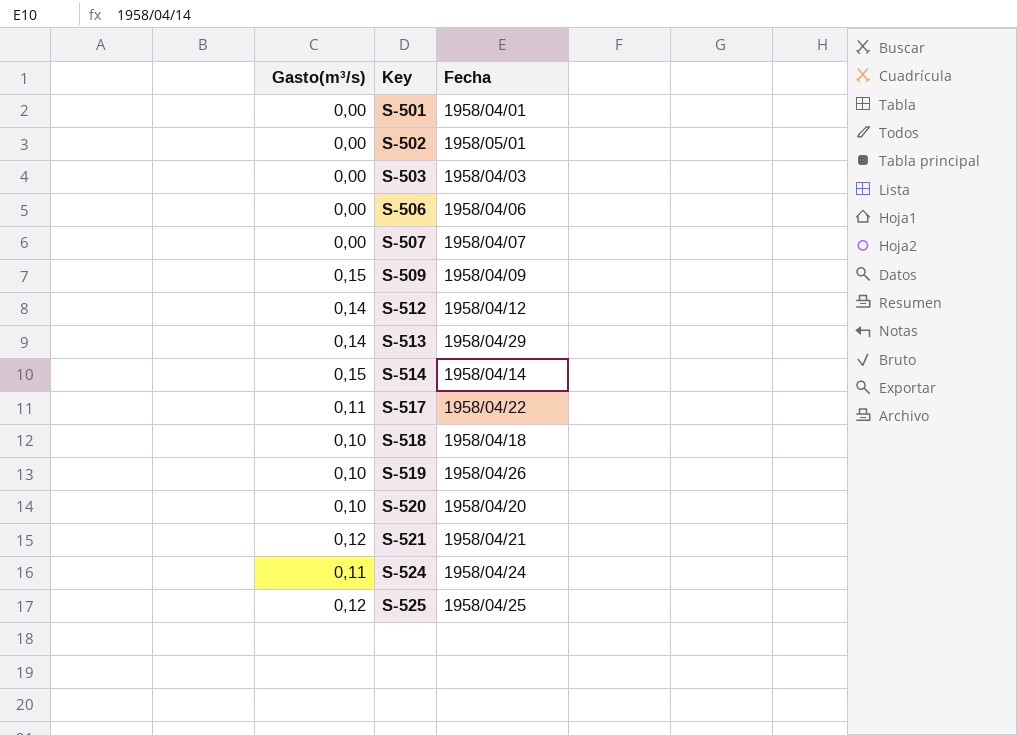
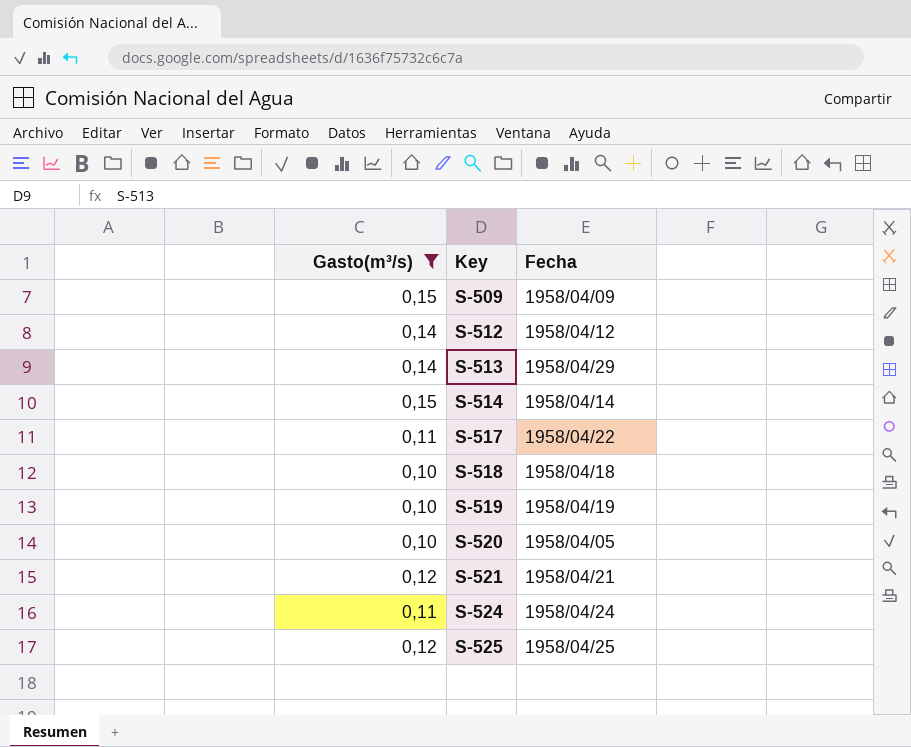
filter: none -> Gasto(m³/s) != 0,00
S-519 | Fecha: 1958/04/26 -> 1958/04/19
S-520 | Fecha: 1958/04/20 -> 1958/04/05

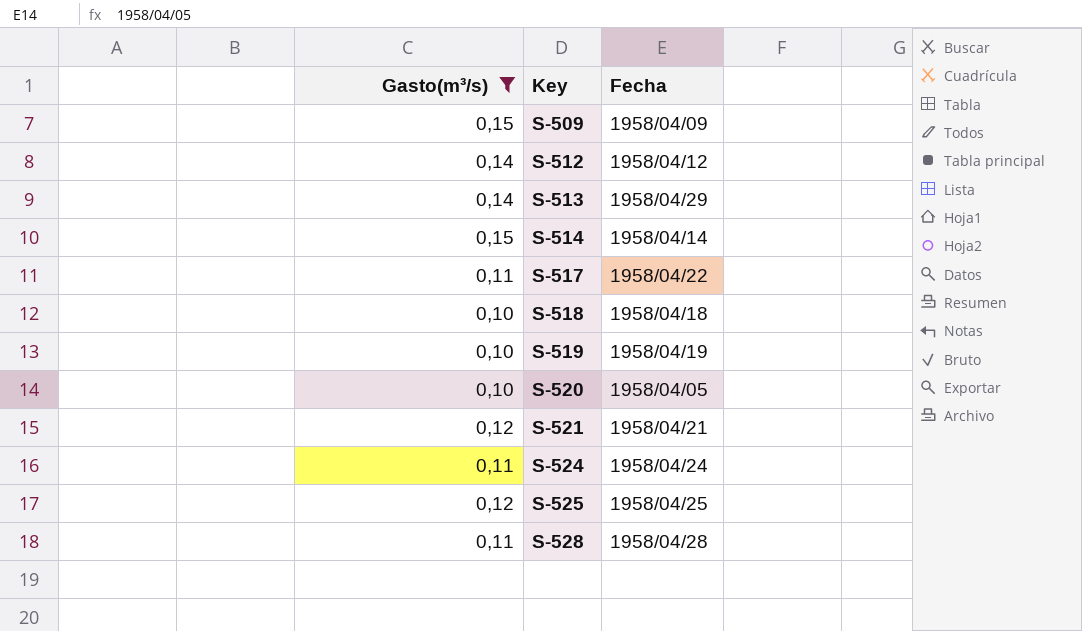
row S-528: none -> 0,11 | 1958/04/28

